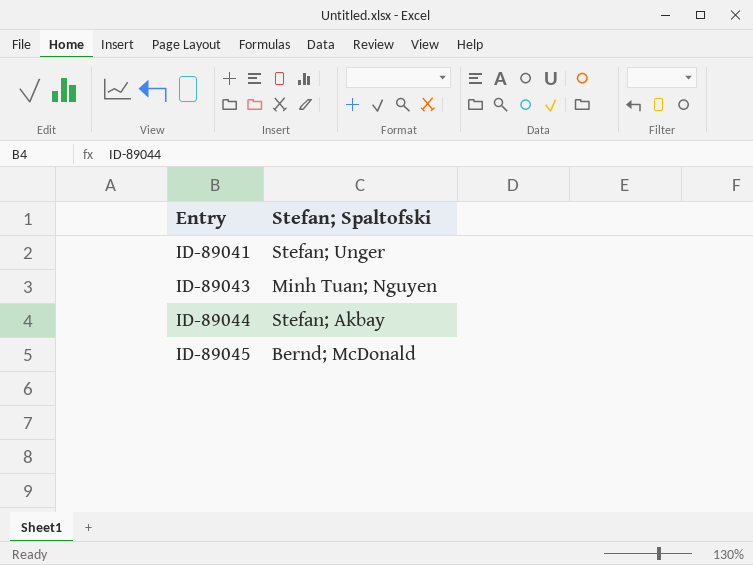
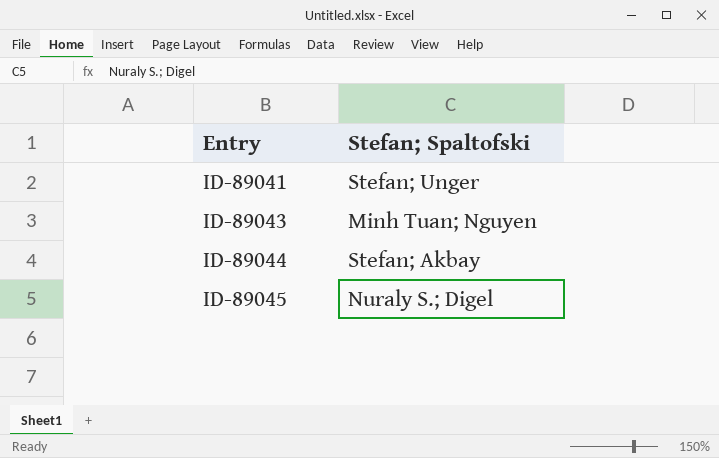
ID-89045 | Stefan; Spaltofski: Bernd; McDonald -> Nuraly S.; Digel

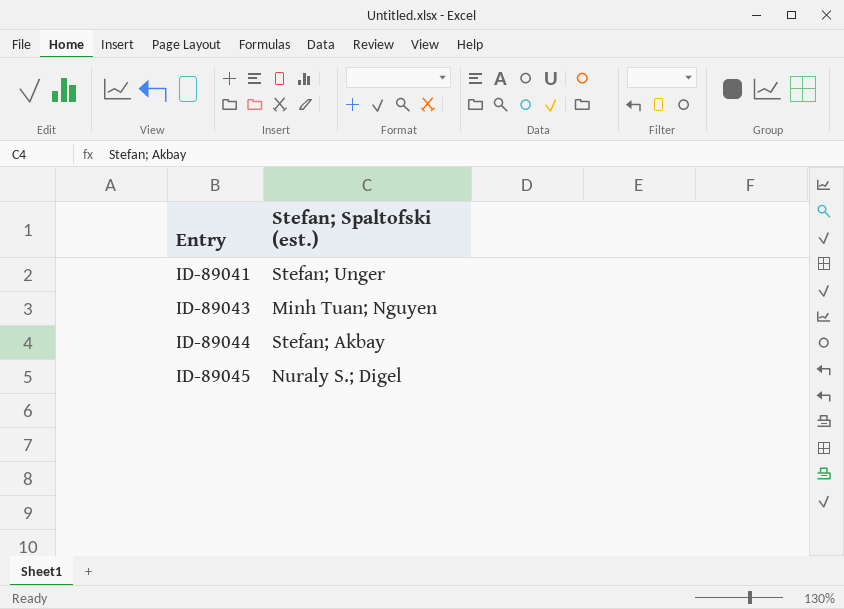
column name: Stefan; Spaltofski -> Stefan; Spaltofski (est.)

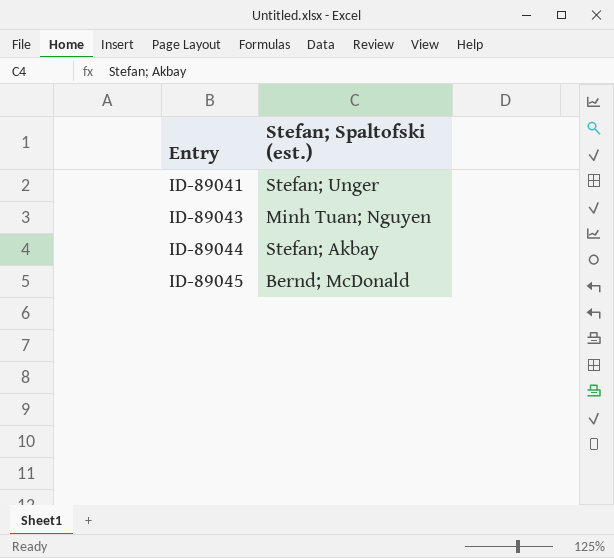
ID-89045 | Stefan; Spaltofski (est.): Nuraly S.; Digel -> Bernd; McDonald

